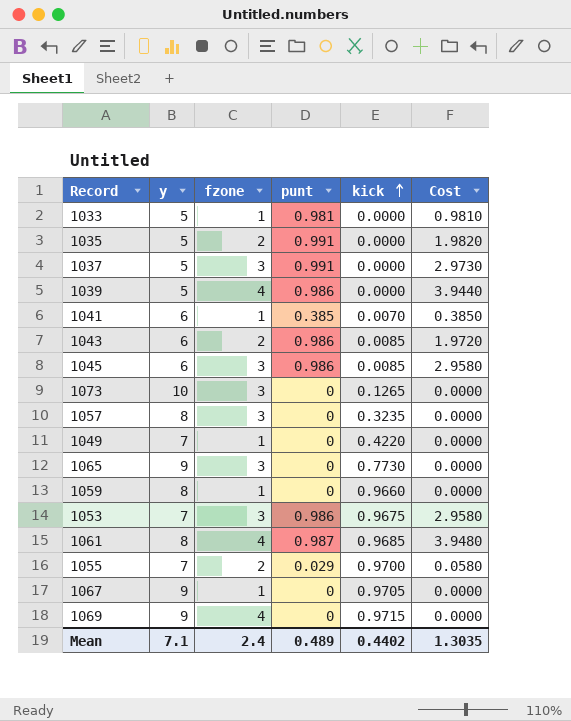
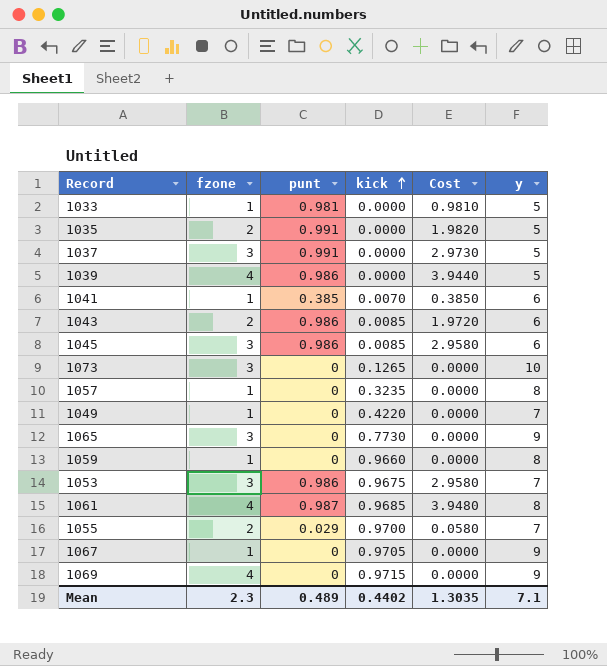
column y | position: 2 -> 6
1057 | fzone: 3 -> 1
Mean | fzone: 2.4 -> 2.3

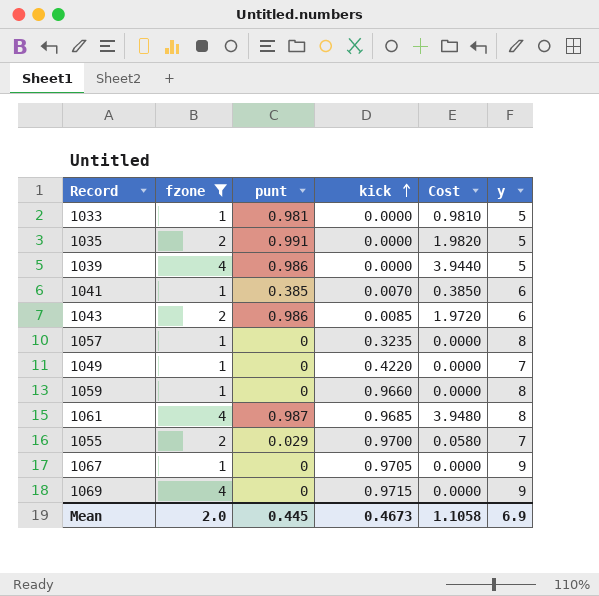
filter: none -> fzone != 3
Mean | fzone: 2.3 -> 2.0
Mean | punt: 0.489 -> 0.445
Mean | kick: 0.4402 -> 0.4673
Mean | Cost: 1.3035 -> 1.1058
Mean | y: 7.1 -> 6.9

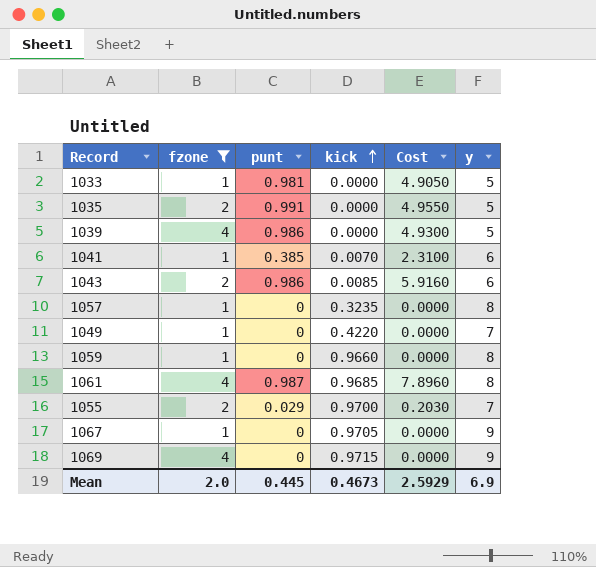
column Cost | formula: [fzone] * [punt] -> [punt] * [y]
Mean | Cost: 1.1058 -> 2.5929

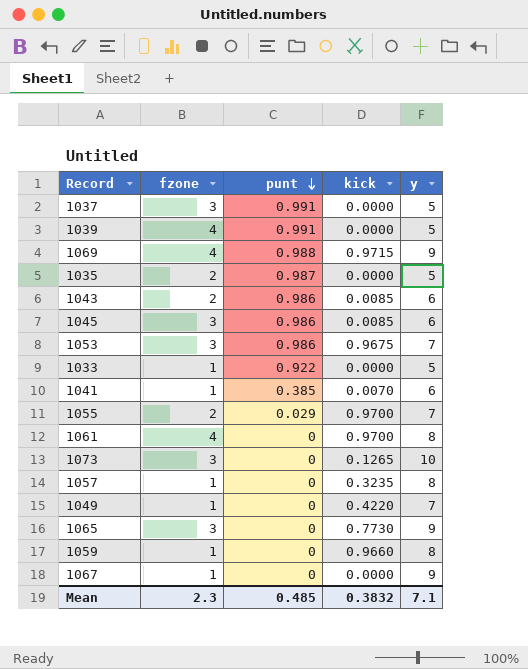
filter: fzone != 3 -> none
row order: kick ascending -> punt descending
column Cost | formula: [punt] * [y] -> none
1039 | punt: 0.986 -> 0.991
1069 | punt: 0 -> 0.988
1035 | punt: 0.991 -> 0.987
1033 | punt: 0.981 -> 0.922
1061 | punt: 0.987 -> 0
1061 | kick: 0.9685 -> 0.9700
1067 | kick: 0.9705 -> 0.0000
Mean | fzone: 2.0 -> 2.3
Mean | punt: 0.445 -> 0.485
Mean | kick: 0.4673 -> 0.3832
Mean | y: 6.9 -> 7.1

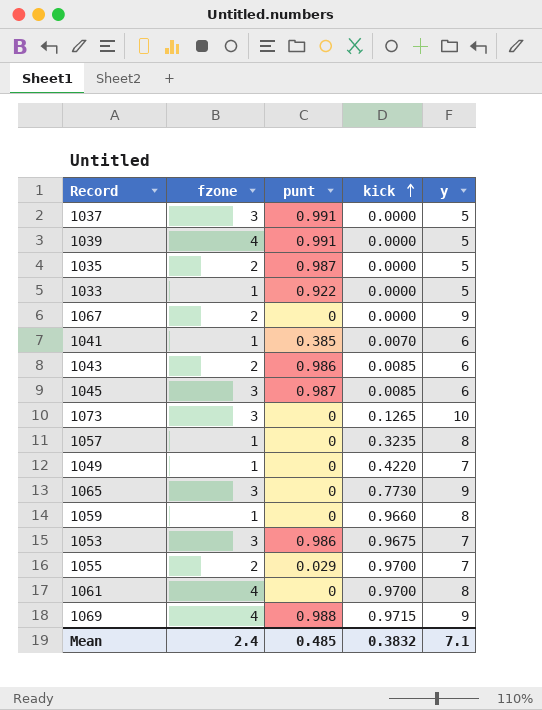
row order: punt descending -> kick ascending
1067 | fzone: 1 -> 2
1045 | punt: 0.986 -> 0.987
Mean | fzone: 2.3 -> 2.4

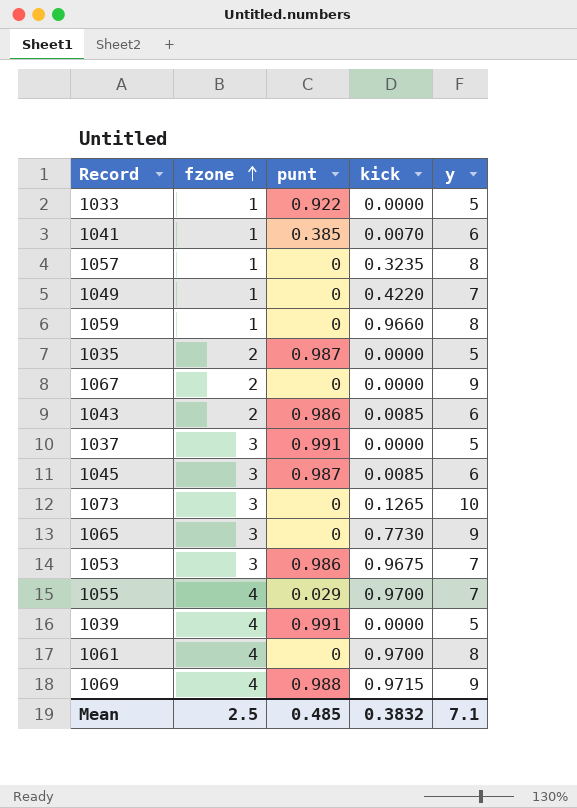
row order: kick ascending -> fzone ascending
1055 | fzone: 2 -> 4
Mean | fzone: 2.4 -> 2.5

